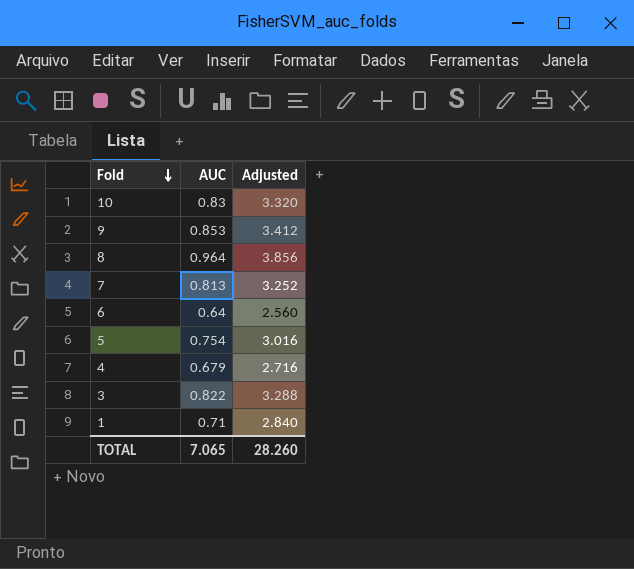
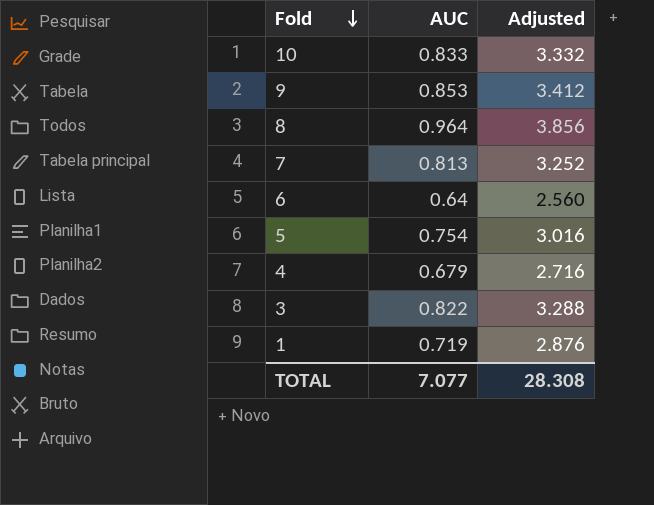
10 | AUC: 0.83 -> 0.833
10 | Adjusted: 3.320 -> 3.332
1 | AUC: 0.71 -> 0.719
1 | Adjusted: 2.840 -> 2.876
TOTAL | AUC: 7.065 -> 7.077
TOTAL | Adjusted: 28.260 -> 28.308

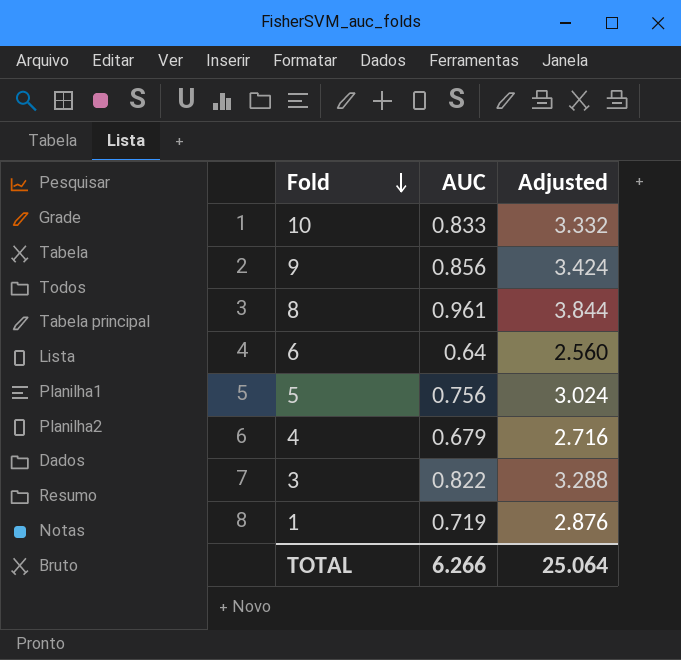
row 7: 0.813 | 3.252 -> none
9 | AUC: 0.853 -> 0.856
9 | Adjusted: 3.412 -> 3.424
8 | AUC: 0.964 -> 0.961
8 | Adjusted: 3.856 -> 3.844
5 | AUC: 0.754 -> 0.756
5 | Adjusted: 3.016 -> 3.024
TOTAL | AUC: 7.077 -> 6.266
TOTAL | Adjusted: 28.308 -> 25.064

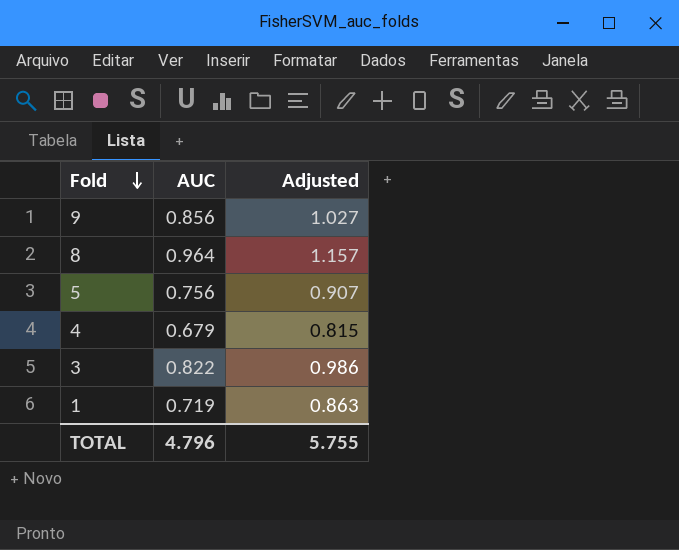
column Adjusted | formula: [AUC] * 4 -> [AUC] * 1.2
row 10: 0.833 | 3.332 -> none
row 6: 0.64 | 2.560 -> none
8 | AUC: 0.961 -> 0.964
TOTAL | AUC: 6.266 -> 4.796
TOTAL | Adjusted: 25.064 -> 5.755

